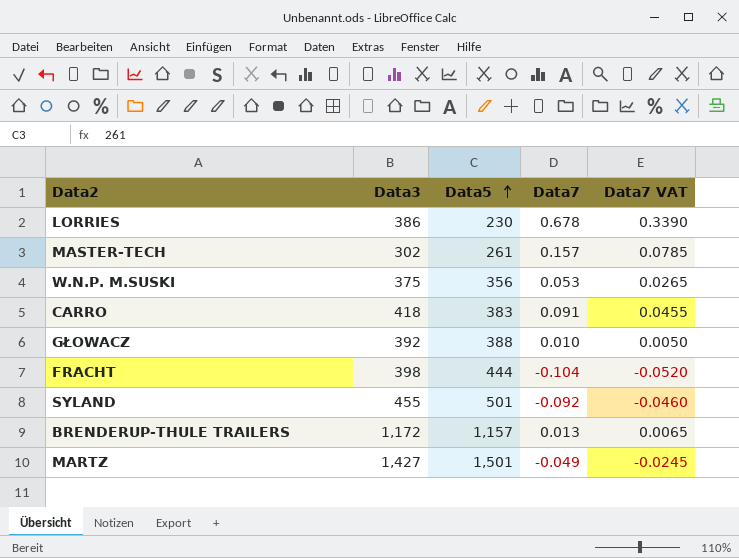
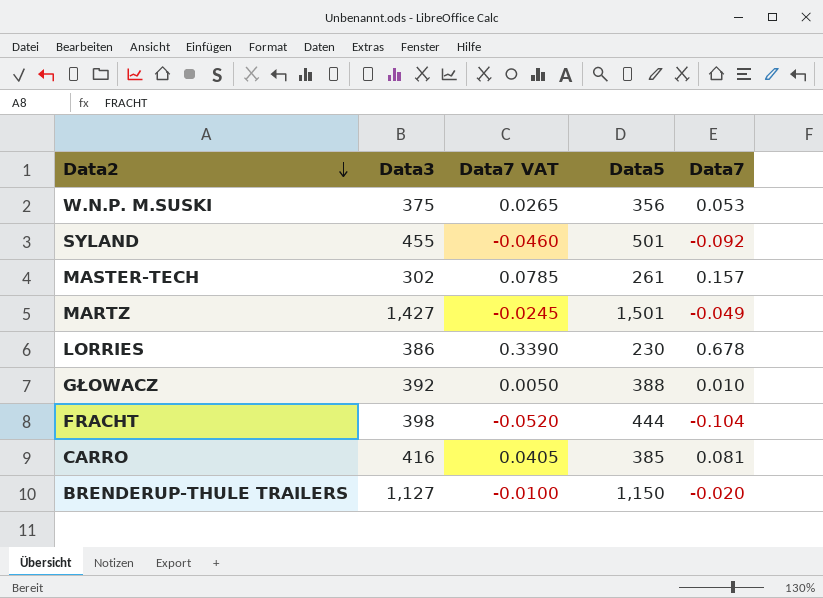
row order: Data5 ascending -> Data2 descending
column Data7 VAT | position: 5 -> 3
CARRO | Data3: 418 -> 416
CARRO | Data7 VAT: 0.0455 -> 0.0405
CARRO | Data5: 383 -> 385
CARRO | Data7: 0.091 -> 0.081
BRENDERUP-THULE TRAILERS | Data3: 1,172 -> 1,127
BRENDERUP-THULE TRAILERS | Data7 VAT: 0.0065 -> -0.0100
BRENDERUP-THULE TRAILERS | Data5: 1,157 -> 1,150
BRENDERUP-THULE TRAILERS | Data7: 0.013 -> -0.020

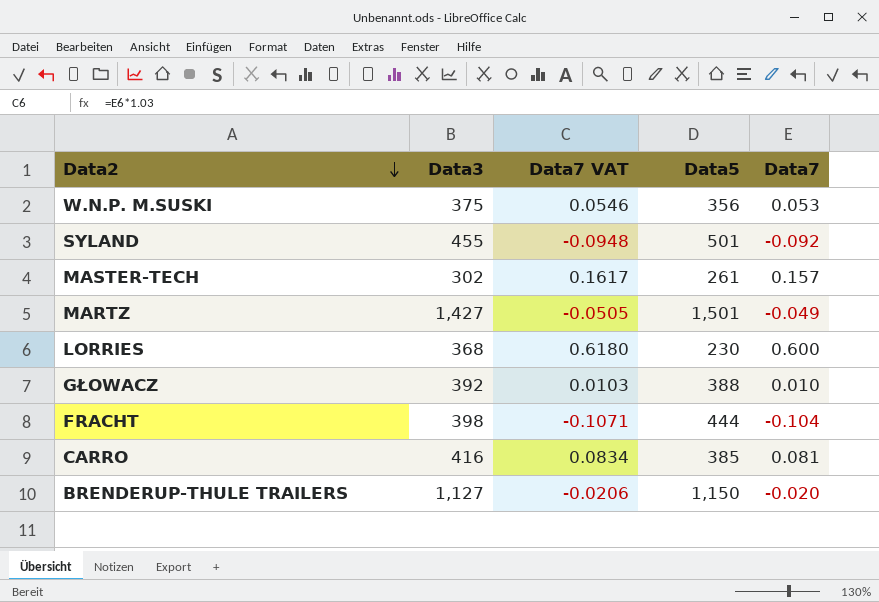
column Data7 VAT | formula: [Data7] * 0.5 -> [Data7] * 1.03
LORRIES | Data3: 386 -> 368
LORRIES | Data7: 0.678 -> 0.600

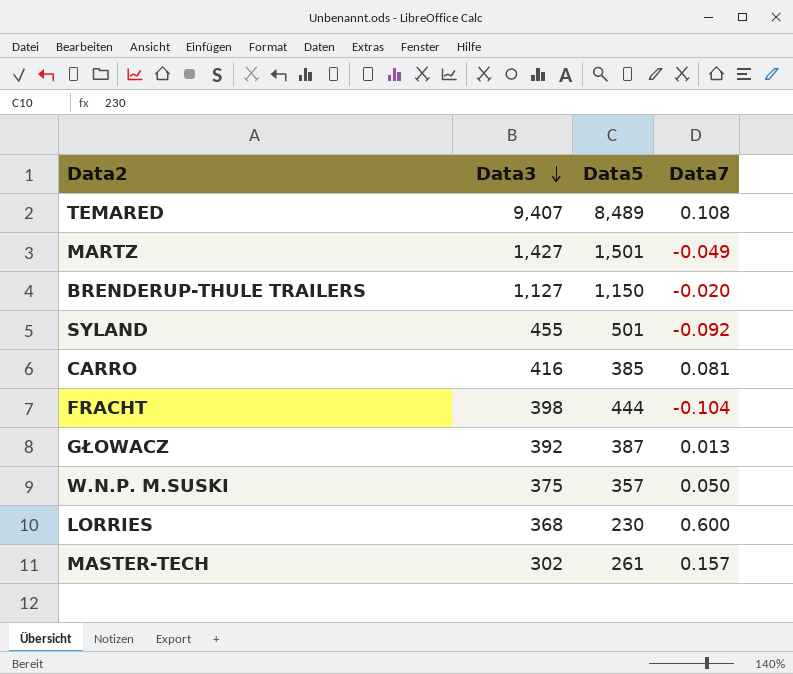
row order: Data2 descending -> Data3 descending
column Data7 VAT | formula: [Data7] * 1.03 -> none
row TEMARED: none -> 9,407 | 8,489 | 0.108
GŁOWACZ | Data5: 388 -> 387
GŁOWACZ | Data7: 0.010 -> 0.013
W.N.P. M.SUSKI | Data5: 356 -> 357
W.N.P. M.SUSKI | Data7: 0.053 -> 0.050

